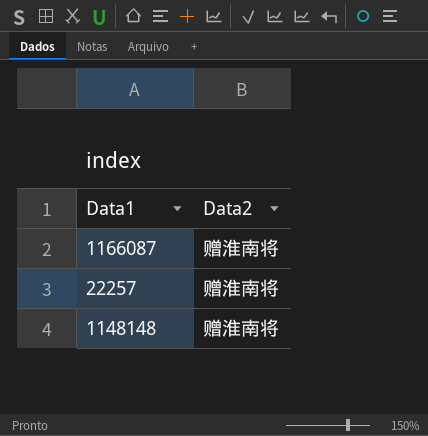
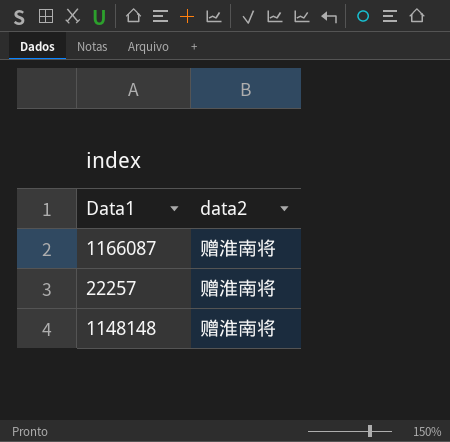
column name: Data2 -> data2

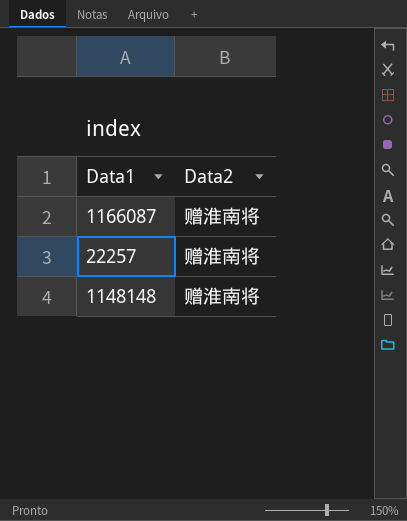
column name: data2 -> Data2

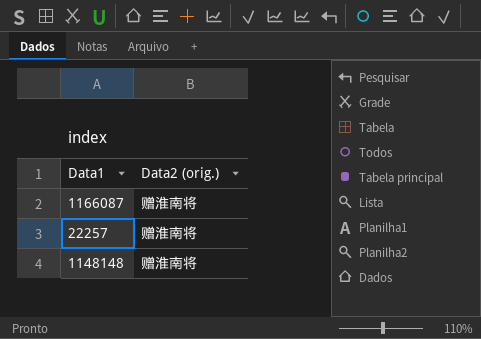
column name: Data2 -> Data2 (orig.)

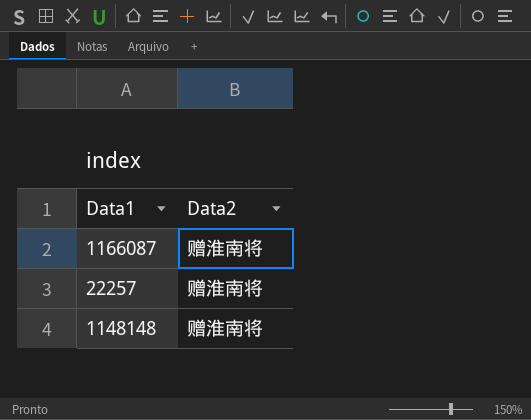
column name: Data2 (orig.) -> Data2

